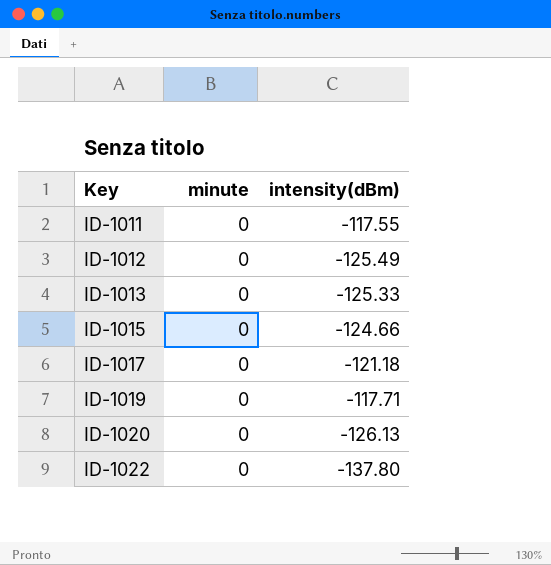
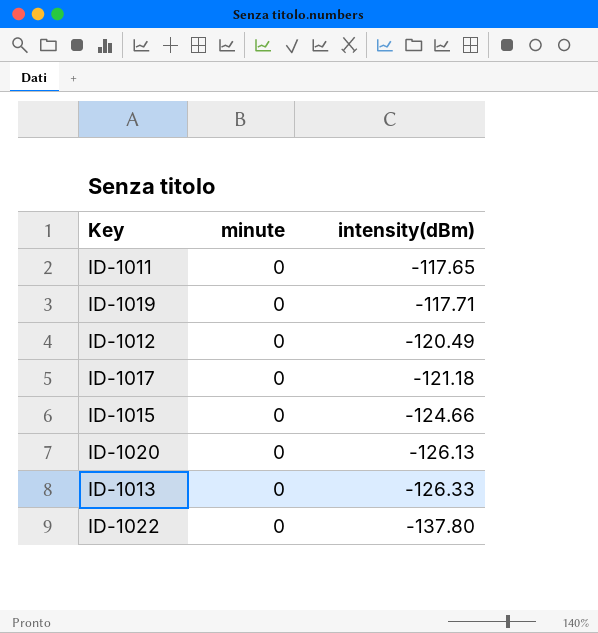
row order: Key ascending -> intensity(dBm) descending
ID-1011 | intensity(dBm): -117.55 -> -117.65
ID-1012 | intensity(dBm): -125.49 -> -120.49
ID-1013 | intensity(dBm): -125.33 -> -126.33

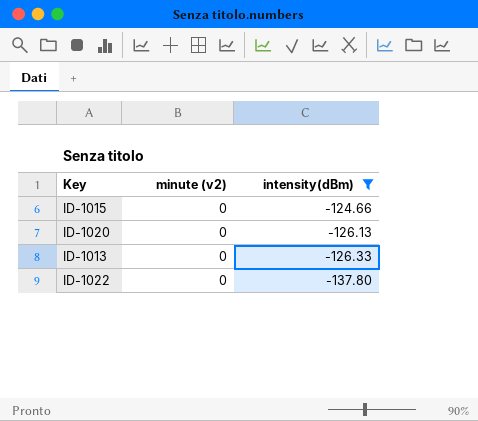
filter: none -> intensity(dBm) <= -124.66
column name: minute -> minute (v2)

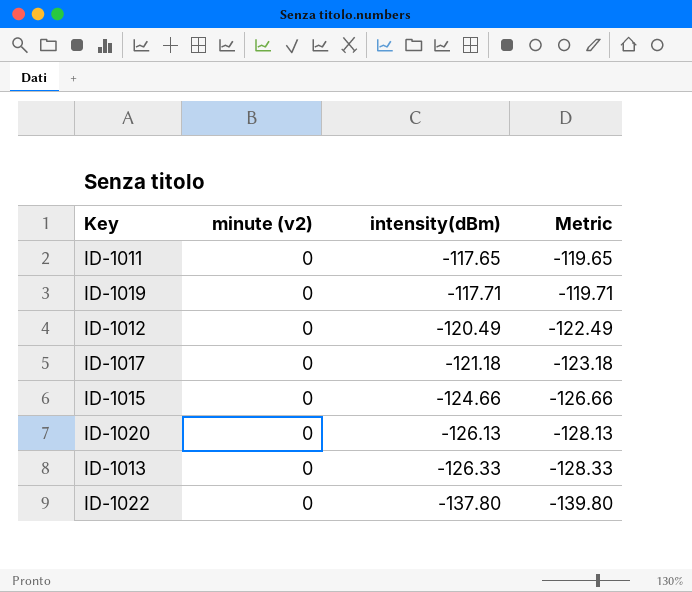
filter: intensity(dBm) <= -124.66 -> none
column Metric | formula: none -> [intensity(dBm)] - 2

